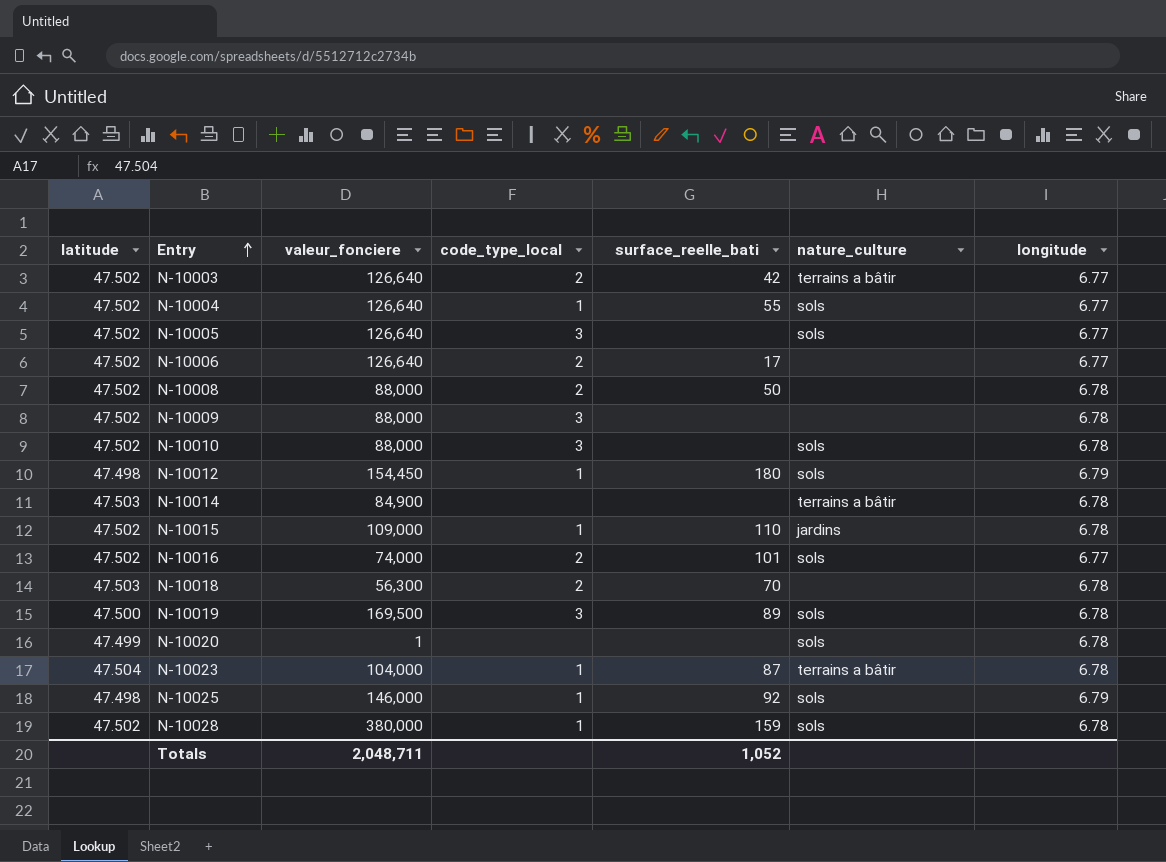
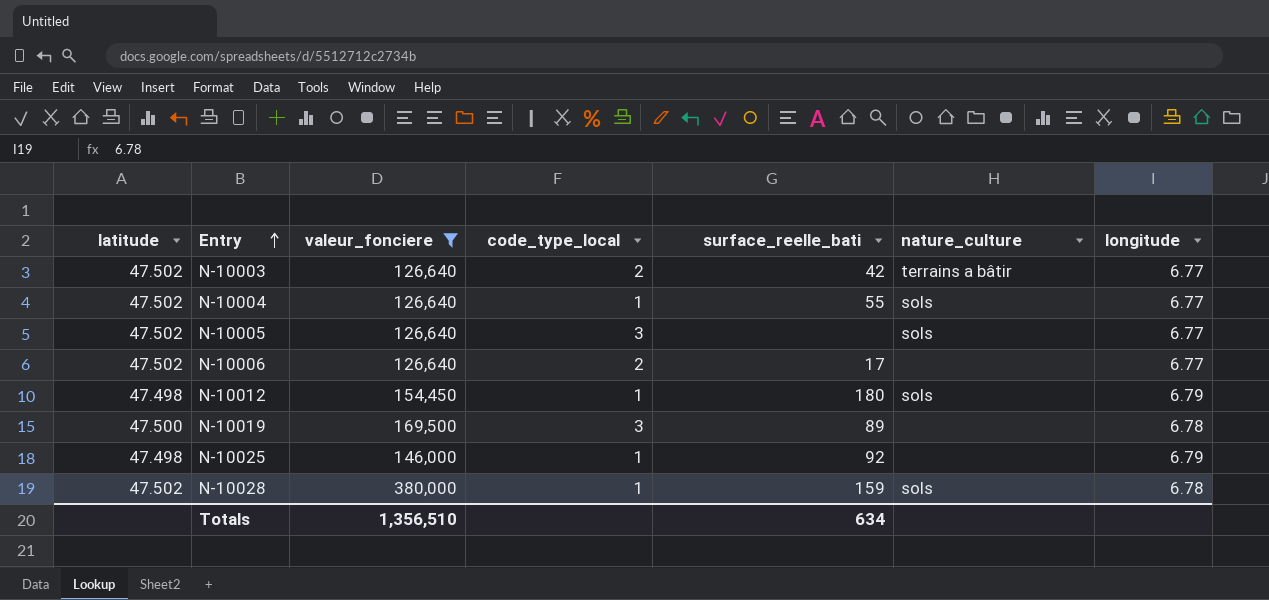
filter: none -> valeur_fonciere >= 126,640
N-10019 | nature_culture: sols -> none
N-10025 | nature_culture: sols -> none
Totals | valeur_fonciere: 2,048,711 -> 1,356,510
Totals | surface_reelle_bati: 1,052 -> 634

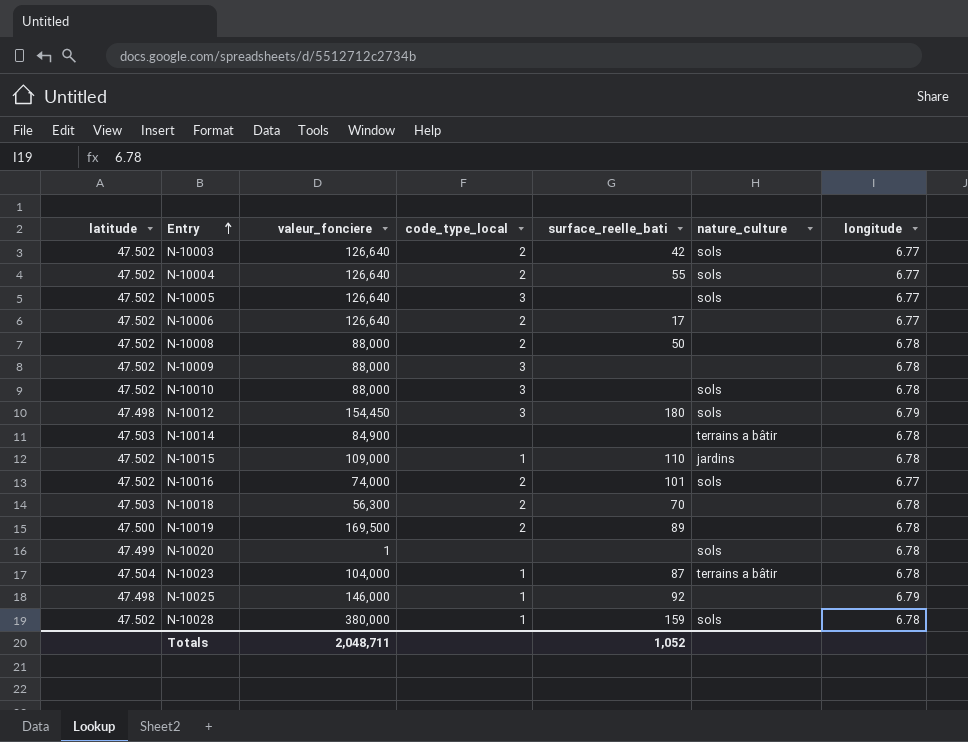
filter: valeur_fonciere >= 126,640 -> none
N-10003 | nature_culture: terrains a bâtir -> sols
N-10004 | code_type_local: 1 -> 2
N-10012 | code_type_local: 1 -> 3
N-10019 | code_type_local: 3 -> 2
Totals | valeur_fonciere: 1,356,510 -> 2,048,711
Totals | surface_reelle_bati: 634 -> 1,052

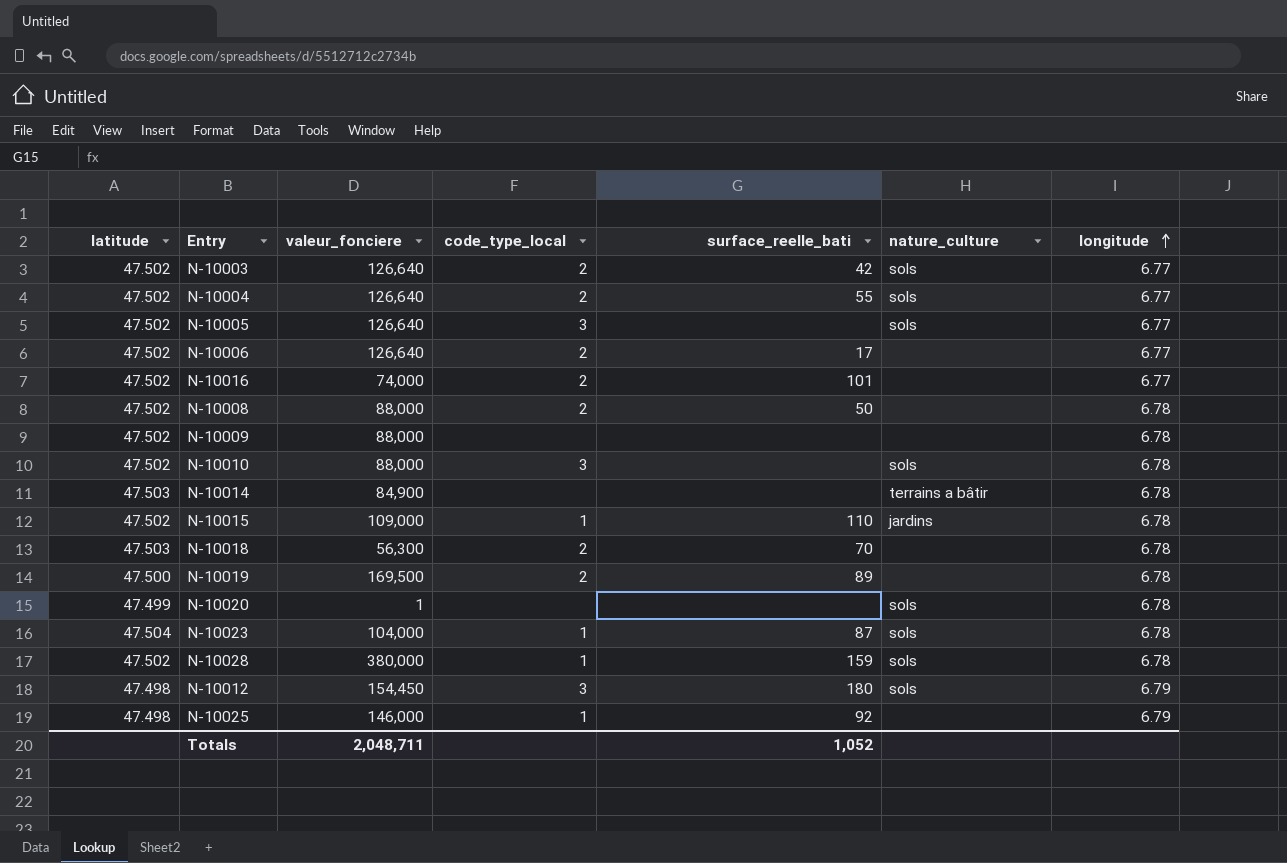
row order: Entry ascending -> longitude ascending
N-10016 | nature_culture: sols -> none
N-10009 | code_type_local: 3 -> none
N-10023 | nature_culture: terrains a bâtir -> sols

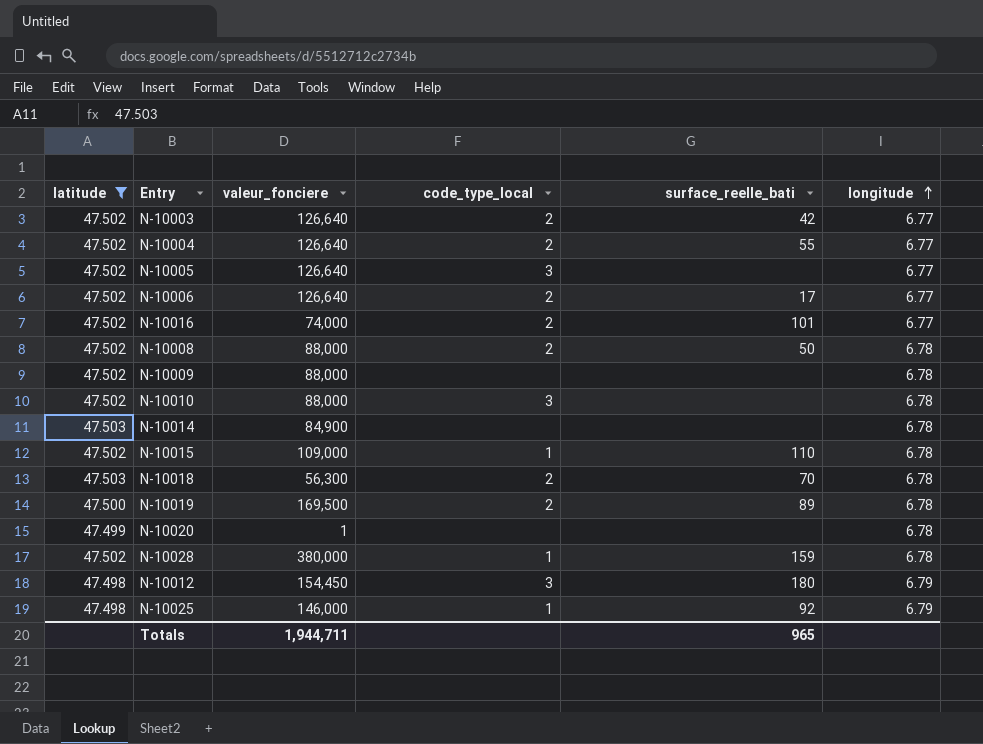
filter: none -> latitude != 47.504
column nature_culture | position: 6 -> none
Totals | valeur_fonciere: 2,048,711 -> 1,944,711
Totals | surface_reelle_bati: 1,052 -> 965

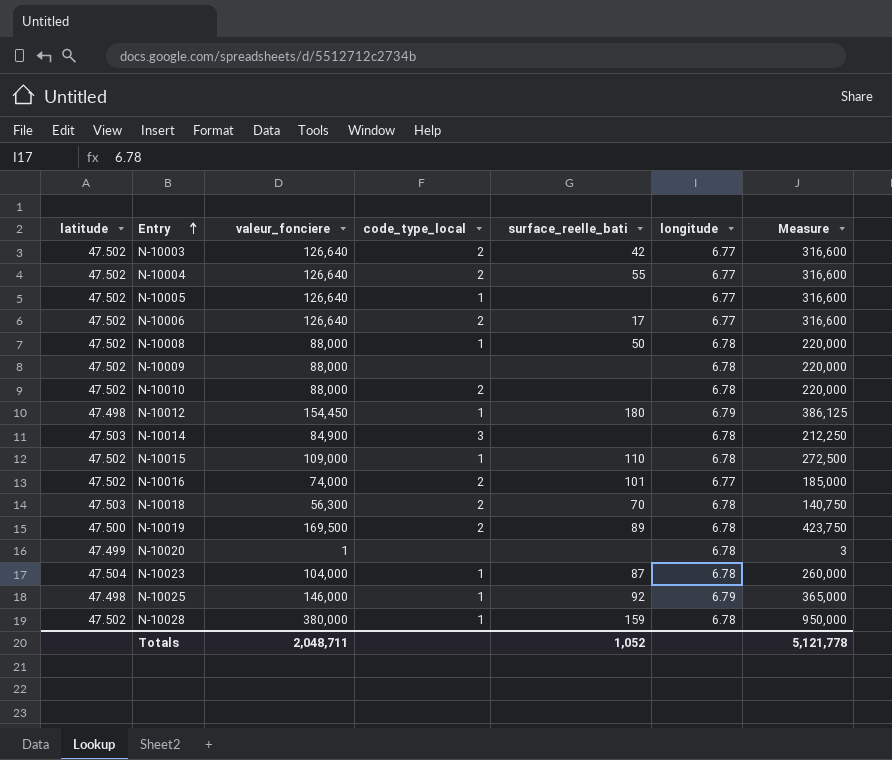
filter: latitude != 47.504 -> none
row order: longitude ascending -> Entry ascending
column Measure | formula: none -> [valeur_fonciere] * 2.5
N-10005 | code_type_local: 3 -> 1
N-10008 | code_type_local: 2 -> 1
N-10010 | code_type_local: 3 -> 2
N-10012 | code_type_local: 3 -> 1
N-10014 | code_type_local: none -> 3
Totals | valeur_fonciere: 1,944,711 -> 2,048,711
Totals | surface_reelle_bati: 965 -> 1,052

